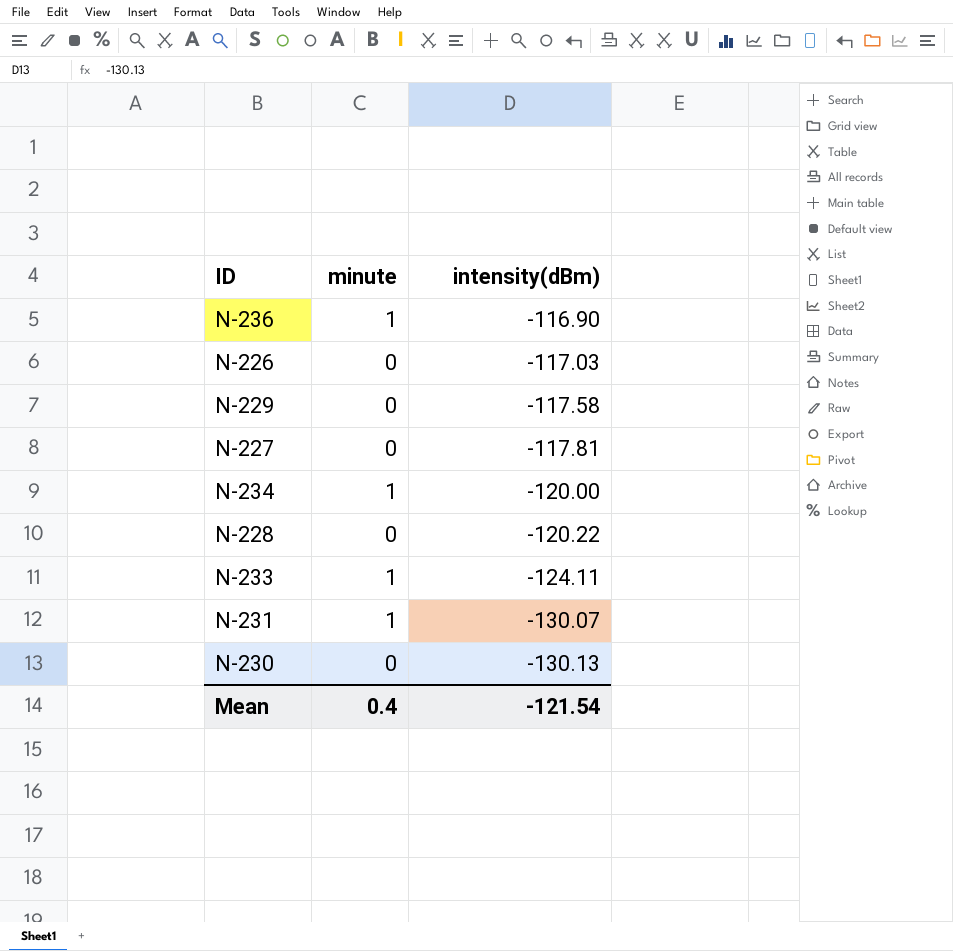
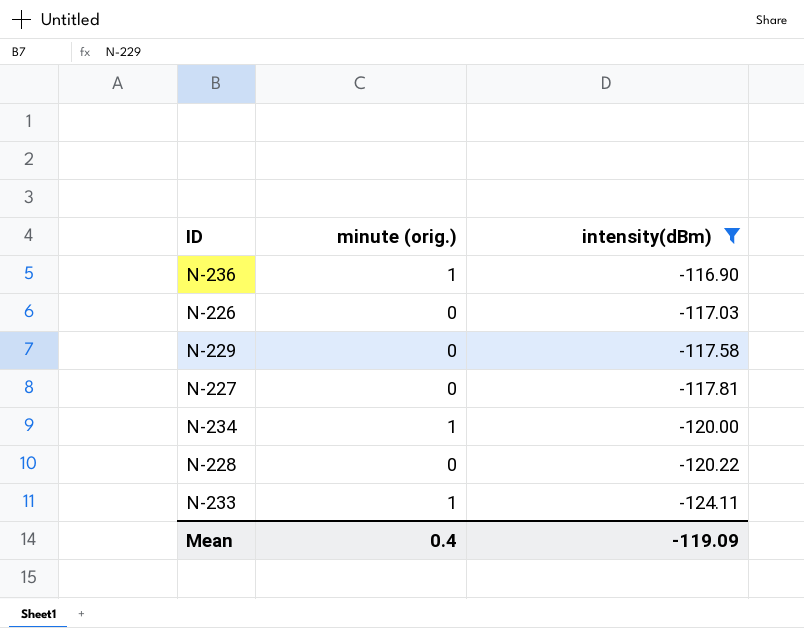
filter: none -> intensity(dBm) >= -124.11
column name: minute -> minute (orig.)
Mean | intensity(dBm): -121.54 -> -119.09

